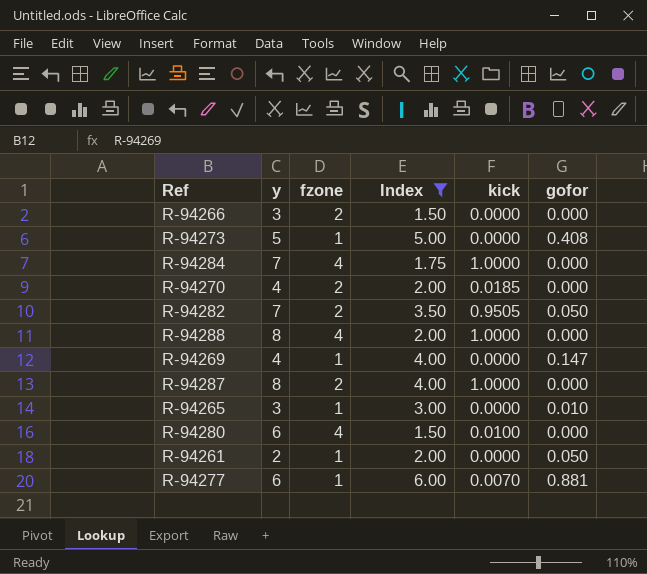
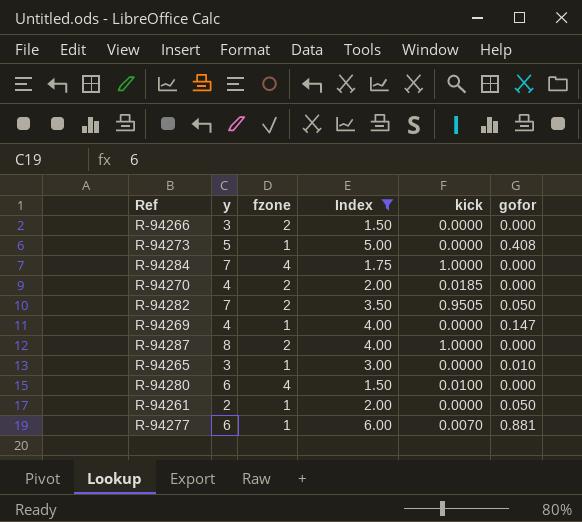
row R-94288: 8 | 4 | 2.00 | 1.0000 | 0.000 -> none

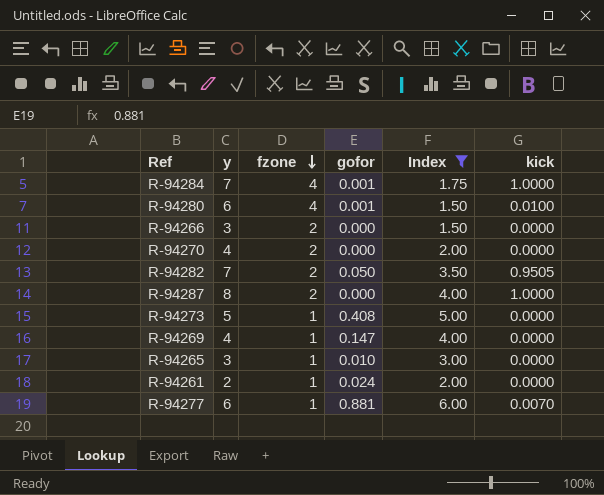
row order: none -> fzone descending
column gofor | position: 6 -> 4
R-94284 | gofor: 0.000 -> 0.001
R-94280 | gofor: 0.000 -> 0.001
R-94270 | kick: 0.0185 -> 0.0000
R-94261 | gofor: 0.050 -> 0.024

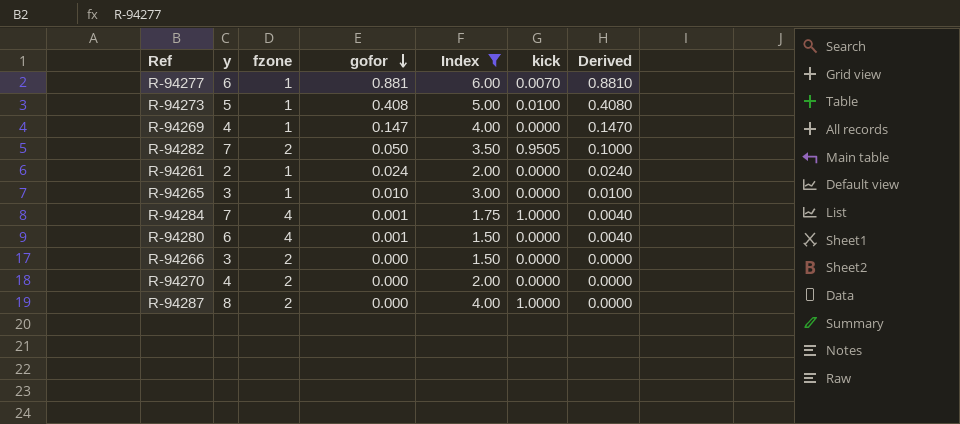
row order: fzone descending -> gofor descending
column Derived | formula: none -> [fzone] * [gofor]
R-94273 | kick: 0.0000 -> 0.0100
R-94280 | kick: 0.0100 -> 0.0000

